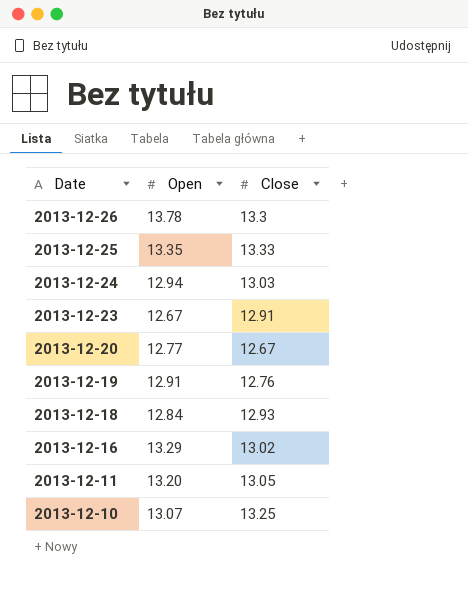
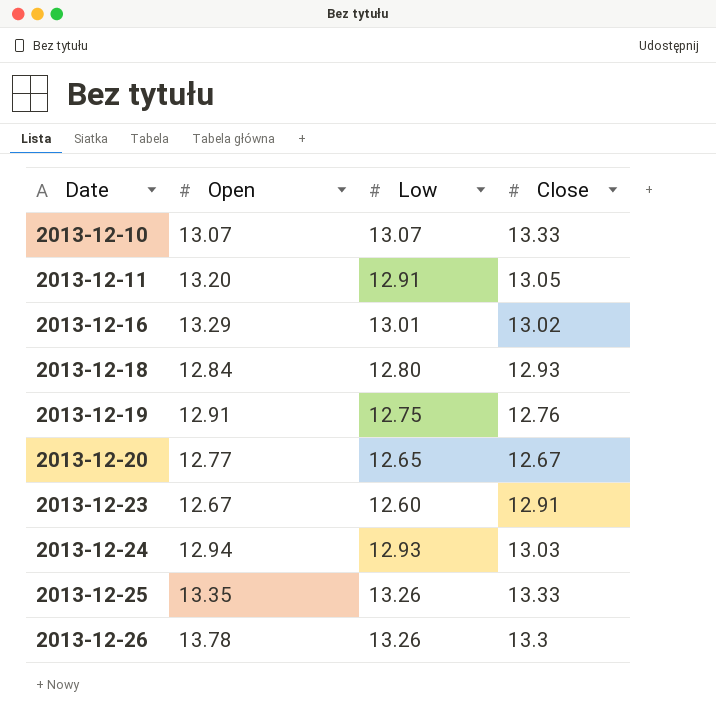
row order: Date descending -> Date ascending
column Low | position: none -> 3
2013-12-10 | Close: 13.25 -> 13.33

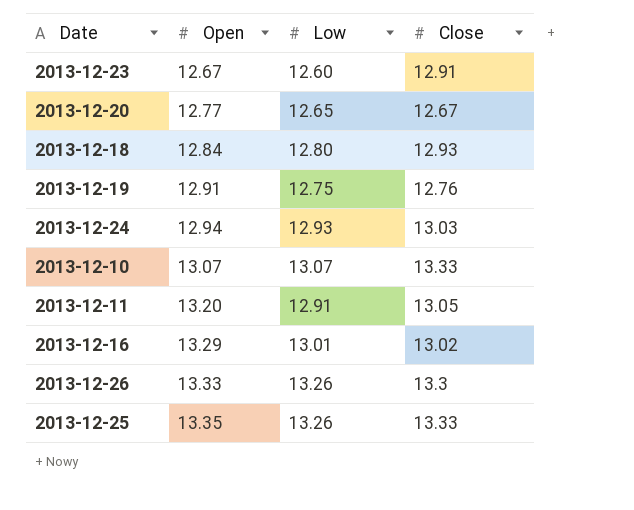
row order: Date ascending -> Open ascending
2013-12-26 | Open: 13.78 -> 13.33

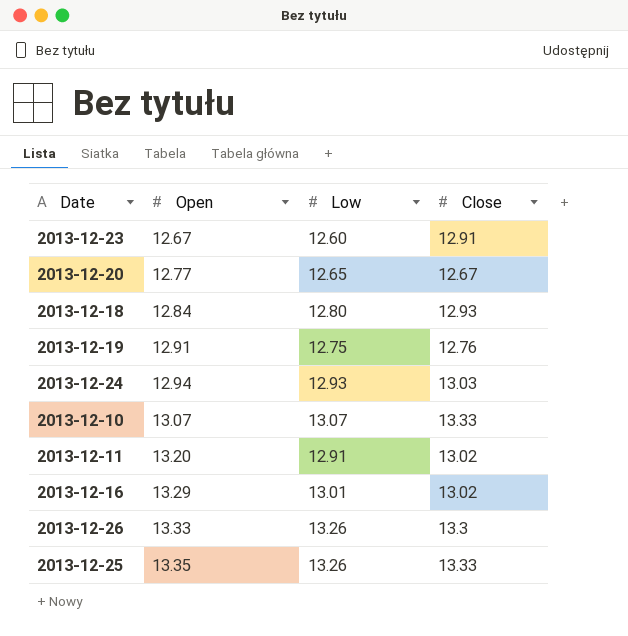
2013-12-11 | Close: 13.05 -> 13.02

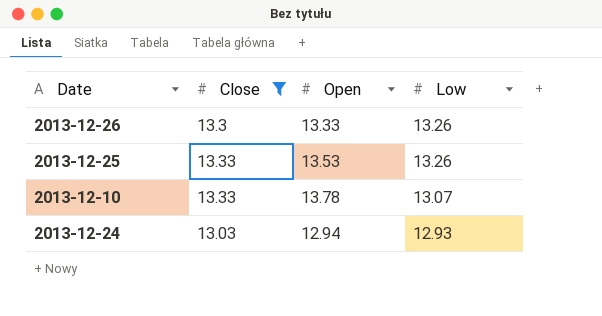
filter: none -> Close >= 13.03
row order: Open ascending -> Low descending
column Close | position: 4 -> 2
2013-12-25 | Open: 13.35 -> 13.53
2013-12-10 | Open: 13.07 -> 13.78

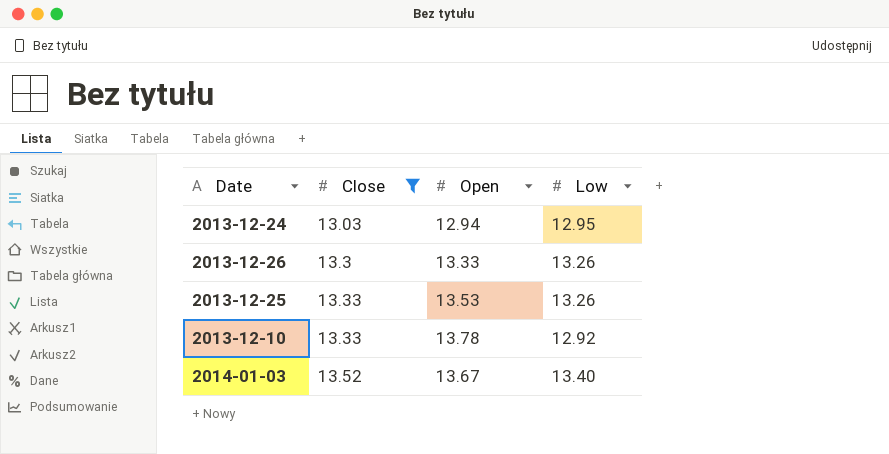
row order: Low descending -> Close ascending
2013-12-24 | Low: 12.93 -> 12.95
2013-12-10 | Low: 13.07 -> 12.92
row 2014-01-03: none -> 13.52 | 13.67 | 13.40

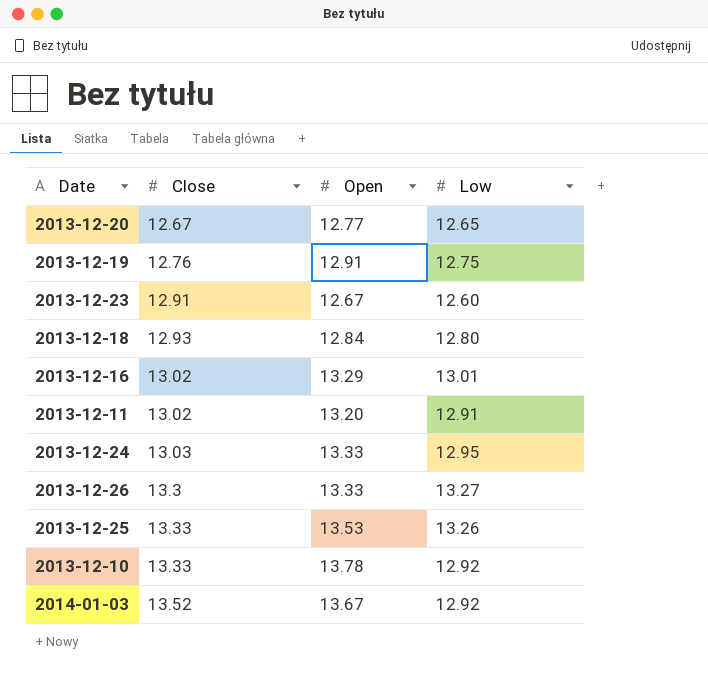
filter: Close >= 13.03 -> none
2013-12-24 | Open: 12.94 -> 13.33
2013-12-26 | Low: 13.26 -> 13.27
2014-01-03 | Low: 13.40 -> 12.92

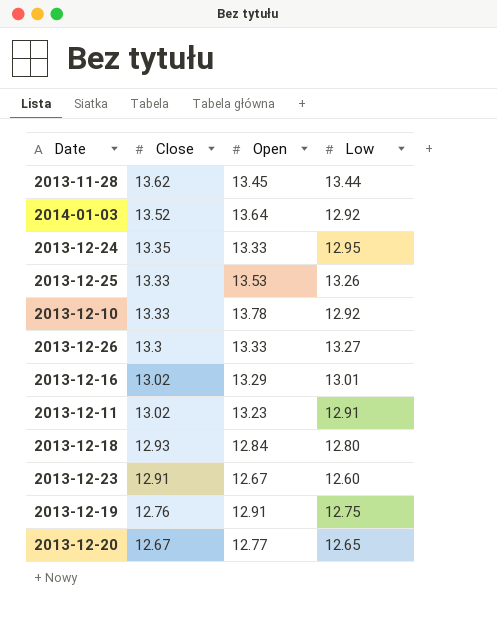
row order: Close ascending -> Close descending
row 2013-11-28: none -> 13.62 | 13.45 | 13.44
2014-01-03 | Open: 13.67 -> 13.64
2013-12-24 | Close: 13.03 -> 13.35
2013-12-11 | Open: 13.20 -> 13.23

